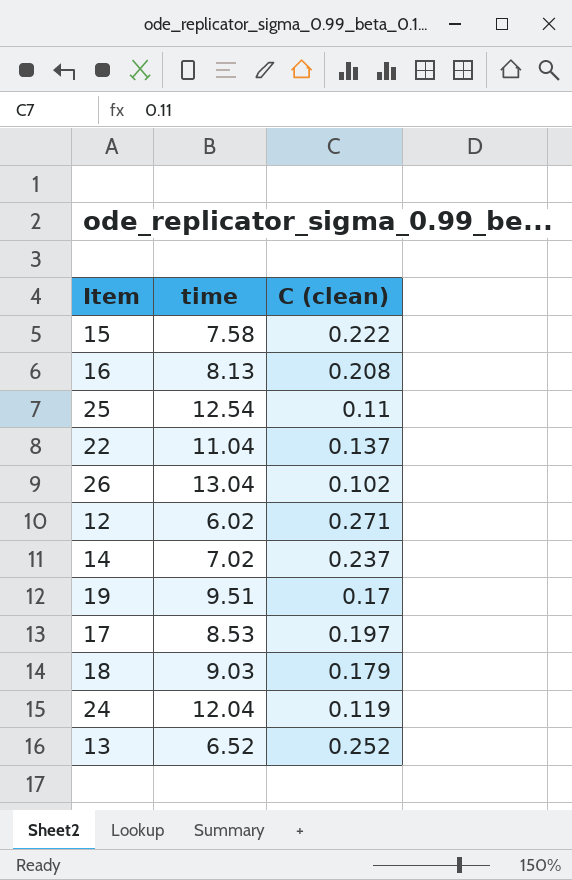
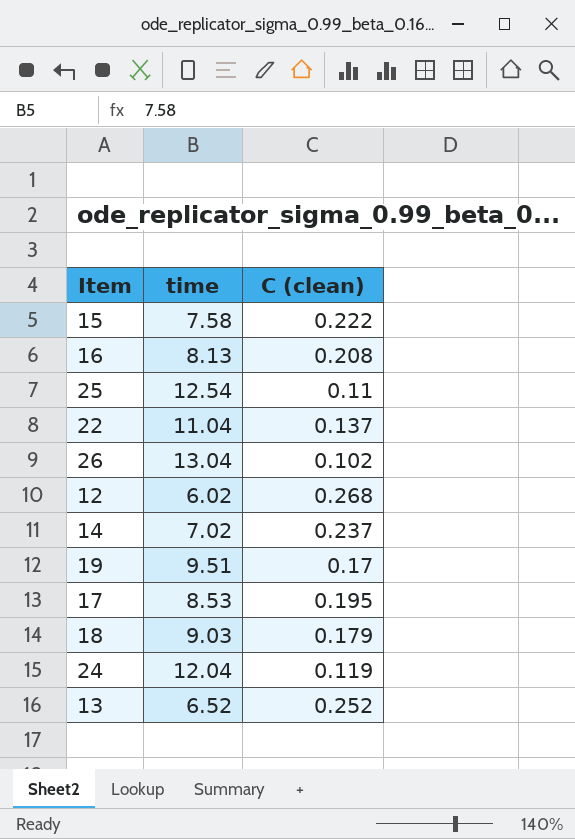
12 | C (clean): 0.271 -> 0.268
17 | C (clean): 0.197 -> 0.195

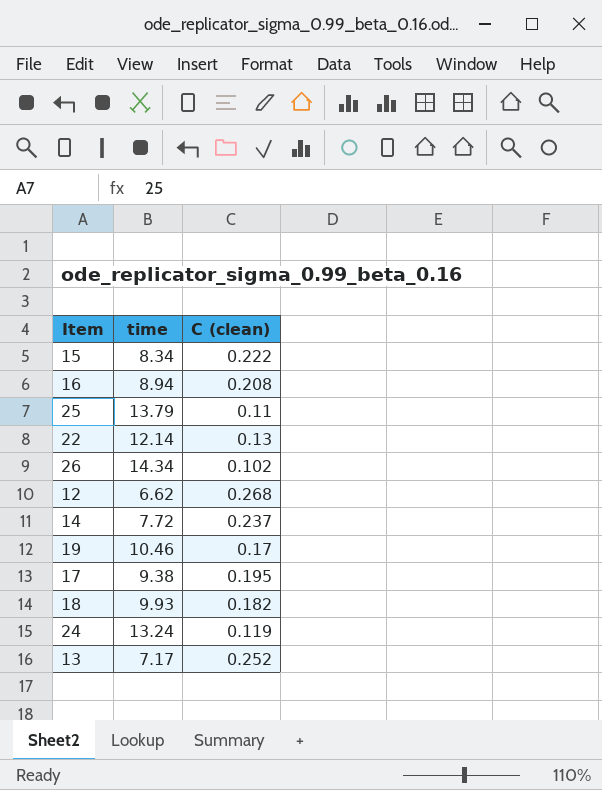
15 | time: 7.58 -> 8.34
16 | time: 8.13 -> 8.94
25 | time: 12.54 -> 13.79
22 | time: 11.04 -> 12.14
22 | C (clean): 0.137 -> 0.13
26 | time: 13.04 -> 14.34
12 | time: 6.02 -> 6.62
14 | time: 7.02 -> 7.72
19 | time: 9.51 -> 10.46
17 | time: 8.53 -> 9.38
18 | time: 9.03 -> 9.93
18 | C (clean): 0.179 -> 0.182
24 | time: 12.04 -> 13.24
13 | time: 6.52 -> 7.17

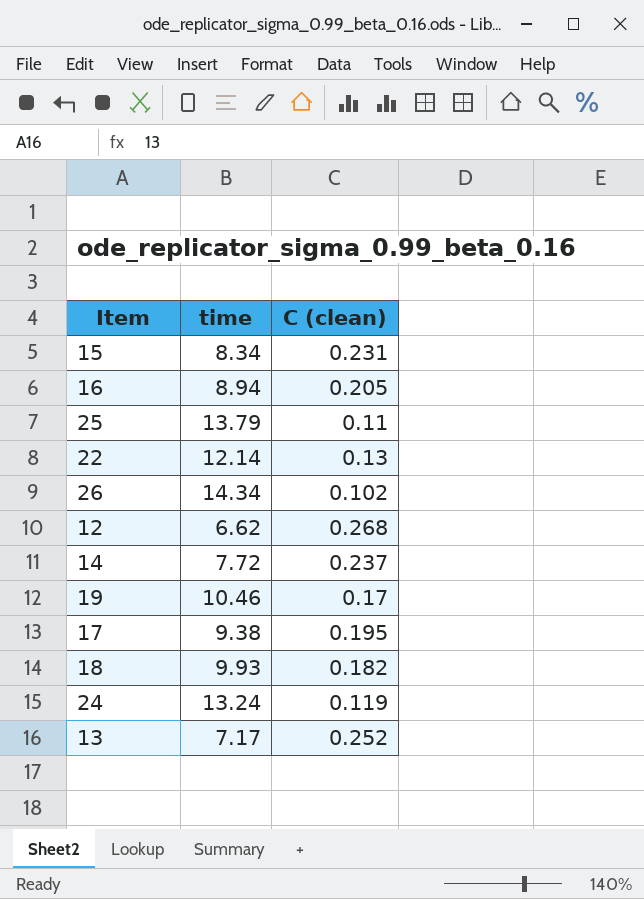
15 | C (clean): 0.222 -> 0.231
16 | C (clean): 0.208 -> 0.205

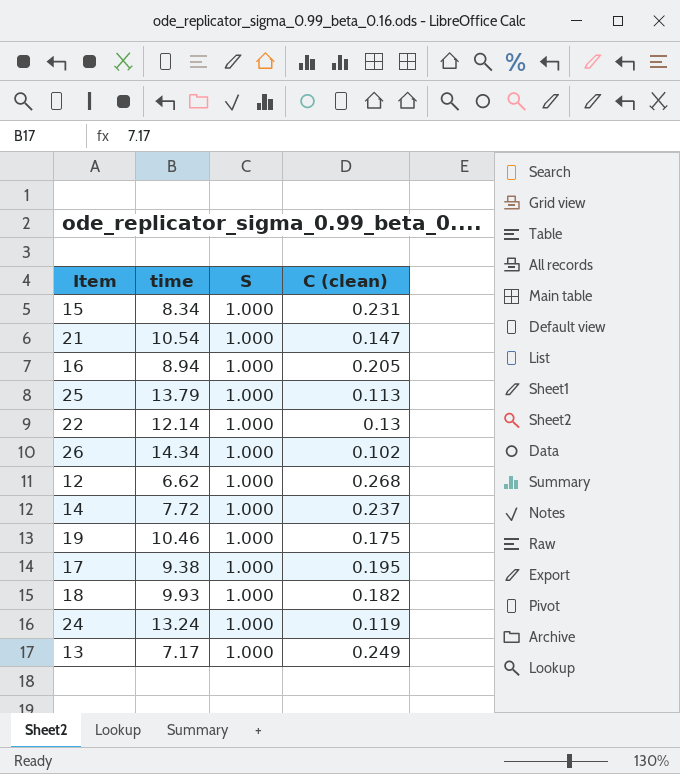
column S | position: none -> 3
row 21: none -> 10.54 | 1.000 | 0.147
25 | C (clean): 0.11 -> 0.113
19 | C (clean): 0.17 -> 0.175
13 | C (clean): 0.252 -> 0.249

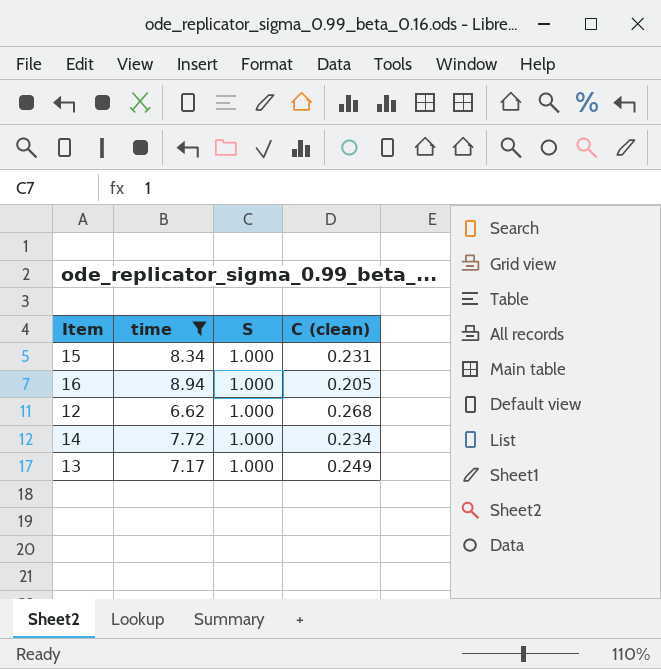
filter: none -> time <= 8.94
14 | C (clean): 0.237 -> 0.234

